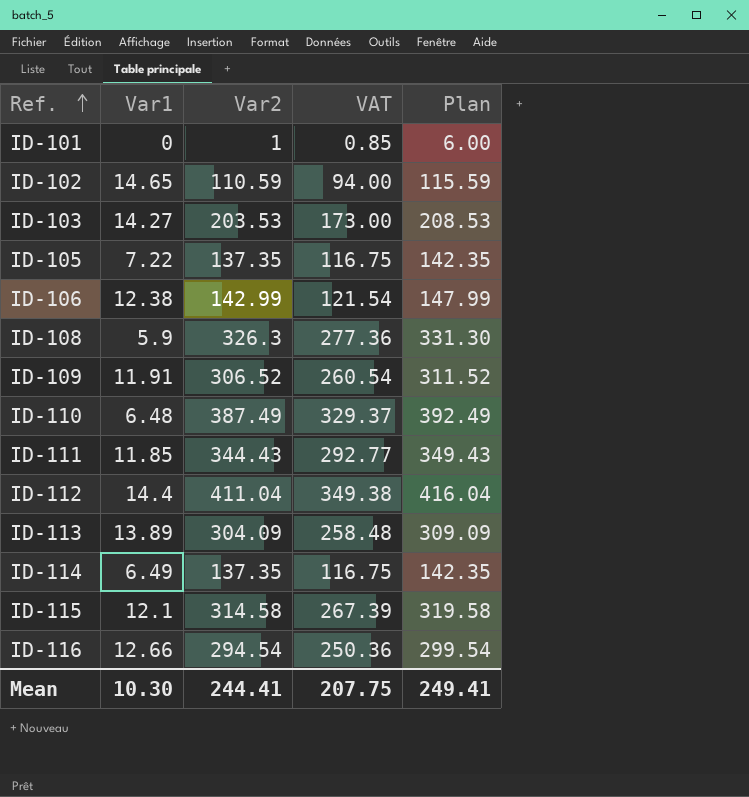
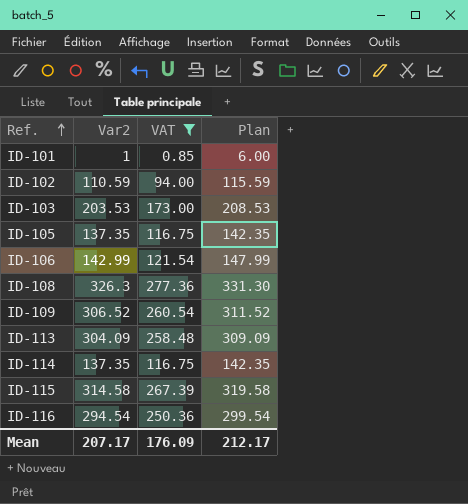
filter: none -> VAT <= 277.36
column Var1 | position: 2 -> none
Mean | Var2: 244.41 -> 207.17
Mean | VAT: 207.75 -> 176.09
Mean | Plan: 249.41 -> 212.17

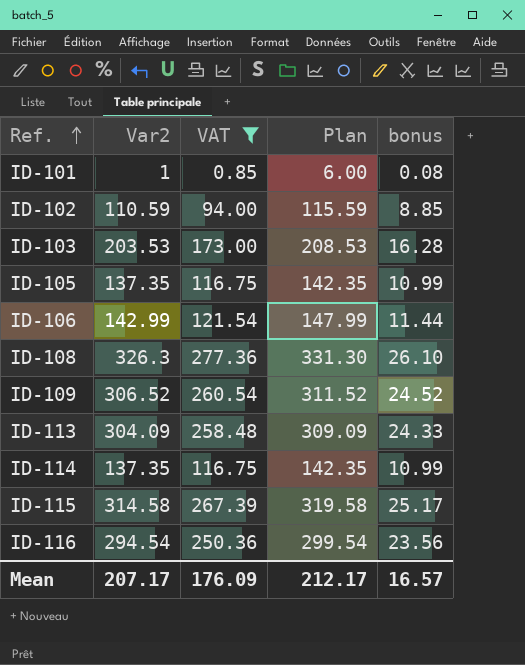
column bonus | formula: none -> [Var2] * 0.08

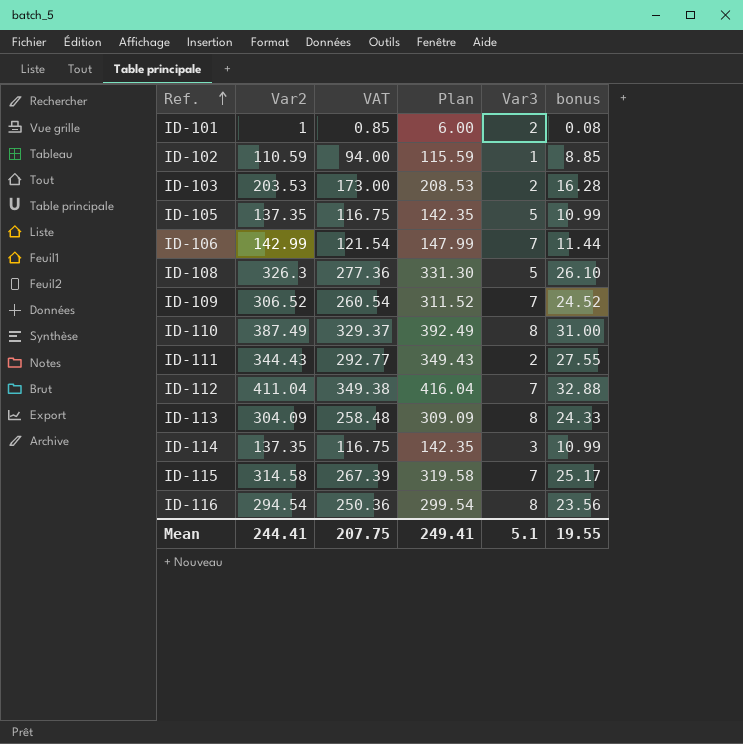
filter: VAT <= 277.36 -> none
column Var3 | position: none -> 5
Mean | Var2: 207.17 -> 244.41
Mean | VAT: 176.09 -> 207.75
Mean | Plan: 212.17 -> 249.41
Mean | bonus: 16.57 -> 19.55

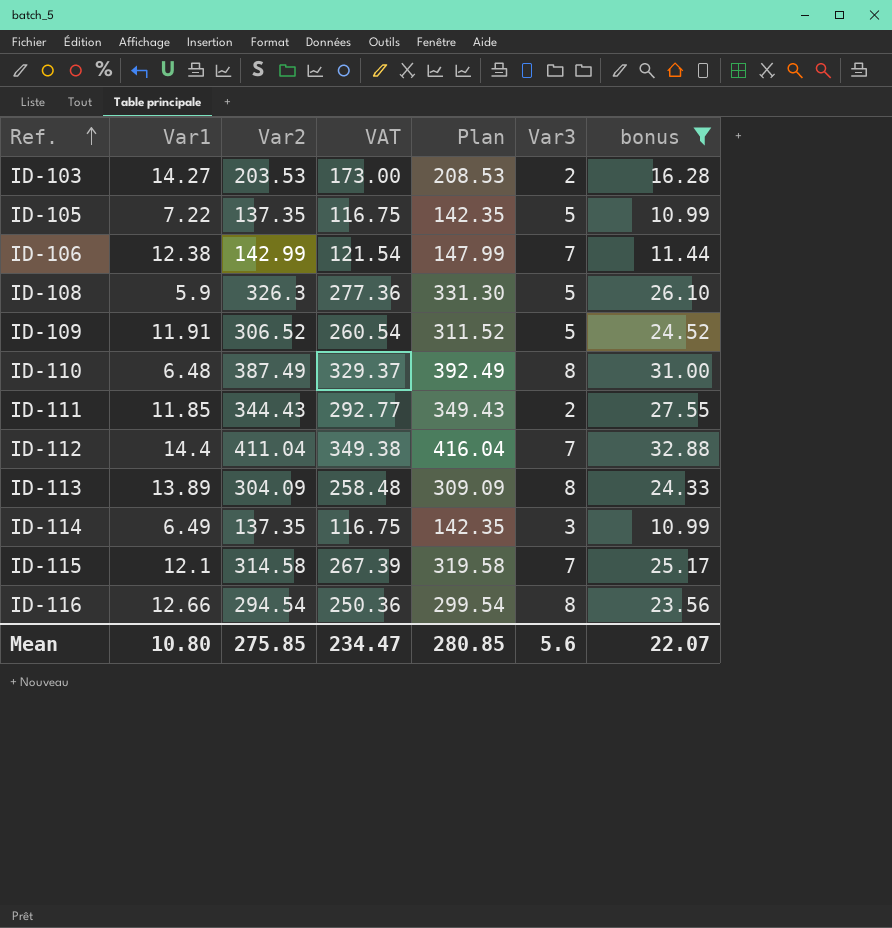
filter: none -> bonus >= 10.99
column Var1 | position: none -> 2
ID-109 | Var3: 7 -> 5
Mean | Var2: 244.41 -> 275.85
Mean | VAT: 207.75 -> 234.47
Mean | Plan: 249.41 -> 280.85
Mean | Var3: 5.1 -> 5.6
Mean | bonus: 19.55 -> 22.07

